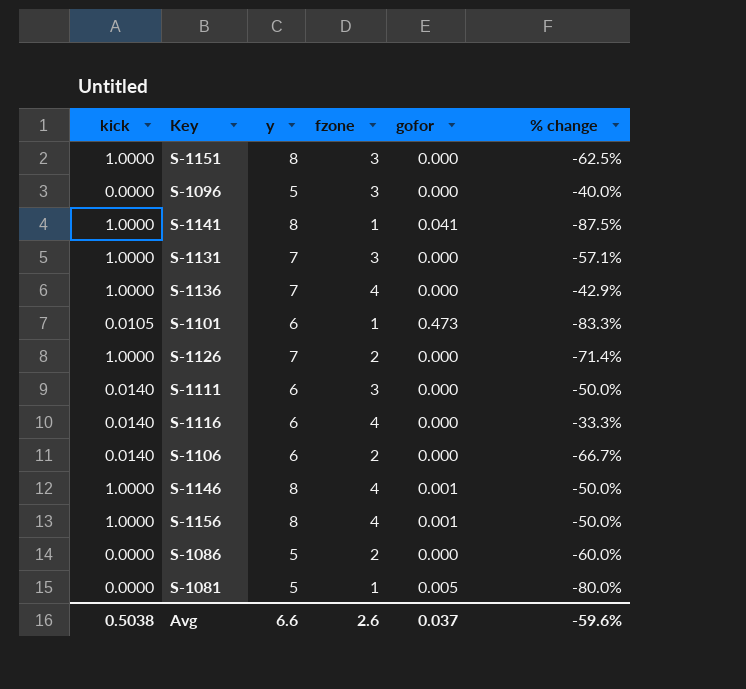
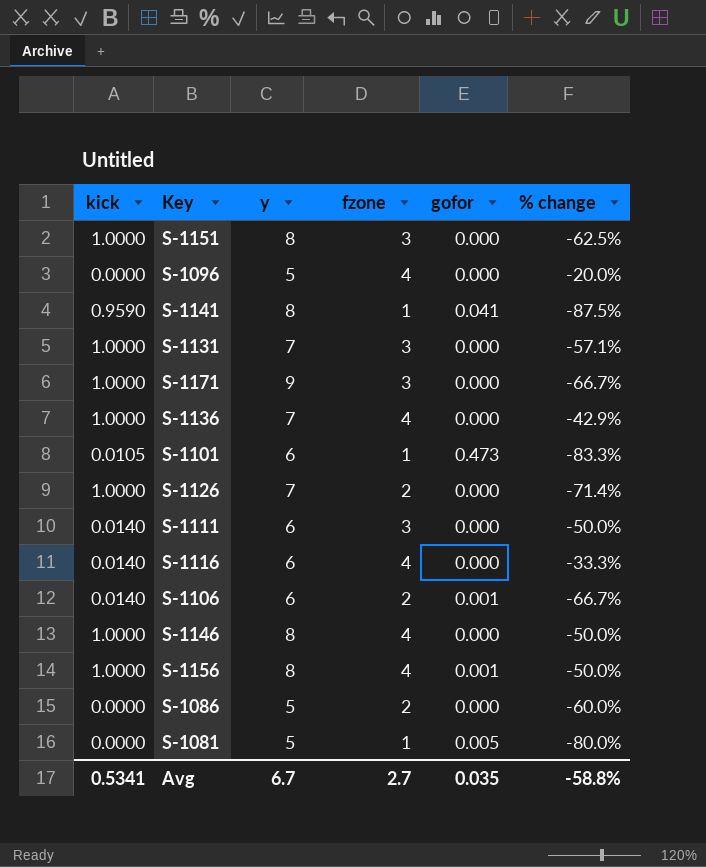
S-1096 | fzone: 3 -> 4
S-1096 | % change: -40.0% -> -20.0%
S-1141 | kick: 1.0000 -> 0.9590
row S-1171: none -> 1.0000 | 9 | 3 | 0.000 | -66.7%
S-1106 | gofor: 0.000 -> 0.001
S-1146 | gofor: 0.001 -> 0.000
Avg | kick: 0.5038 -> 0.5341
Avg | y: 6.6 -> 6.7
Avg | fzone: 2.6 -> 2.7
Avg | gofor: 0.037 -> 0.035
Avg | % change: -59.6% -> -58.8%

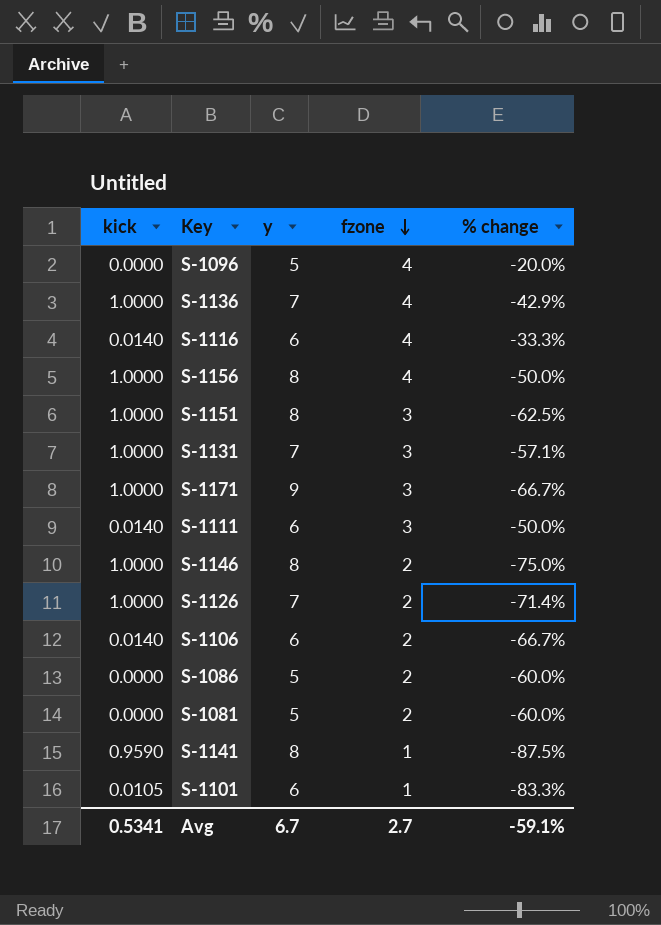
row order: none -> fzone descending
column gofor | position: 5 -> none
S-1146 | fzone: 4 -> 2
S-1146 | % change: -50.0% -> -75.0%
S-1081 | fzone: 1 -> 2
S-1081 | % change: -80.0% -> -60.0%
Avg | % change: -58.8% -> -59.1%

